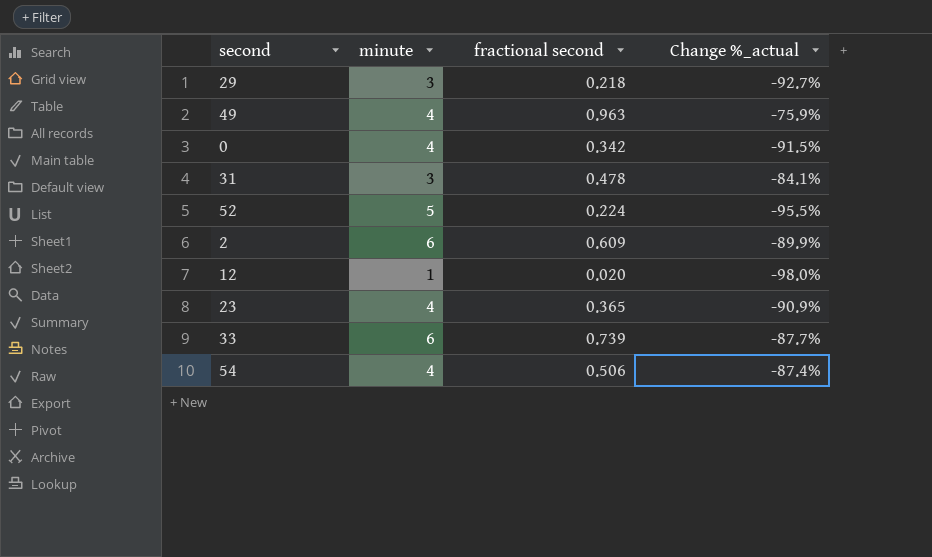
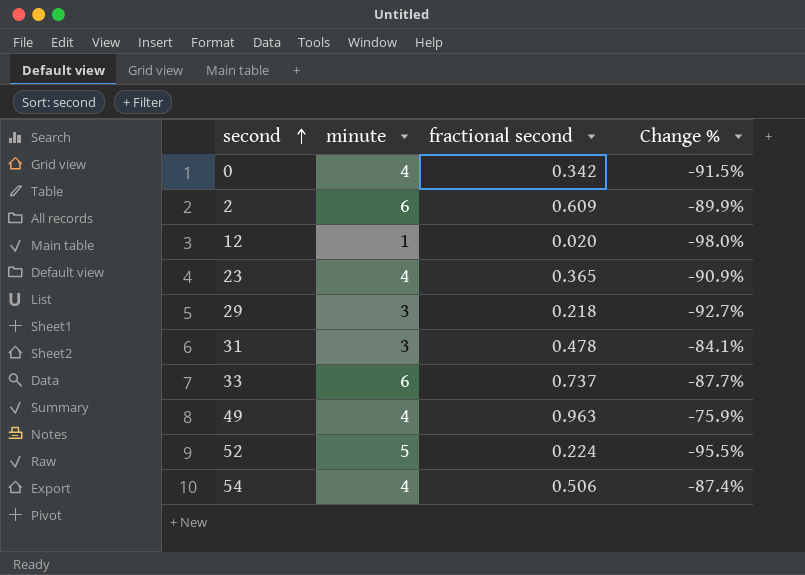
row order: none -> second ascending
column name: Change %_actual -> Change %
33 | fractional second: 0.739 -> 0.737

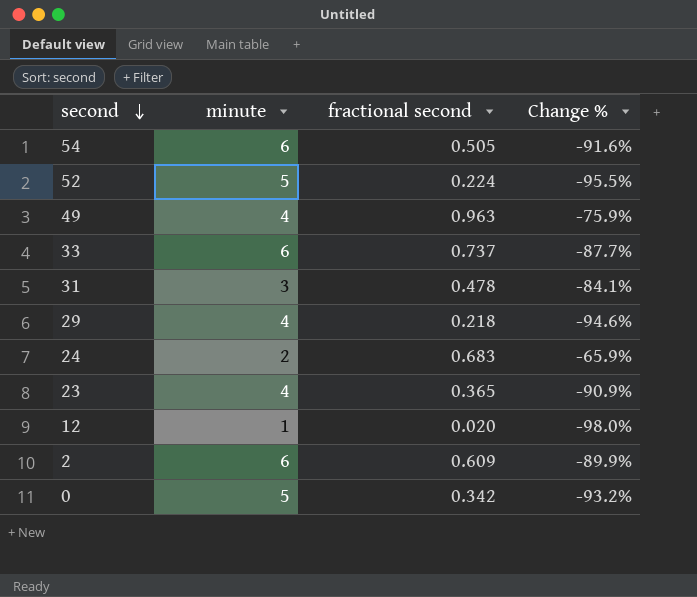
row order: second ascending -> second descending
54 | minute: 4 -> 6
54 | fractional second: 0.506 -> 0.505
54 | Change %: -87.4% -> -91.6%
29 | minute: 3 -> 4
29 | Change %: -92.7% -> -94.6%
row 24: none -> 2 | 0.683 | -65.9%
0 | minute: 4 -> 5
0 | Change %: -91.5% -> -93.2%

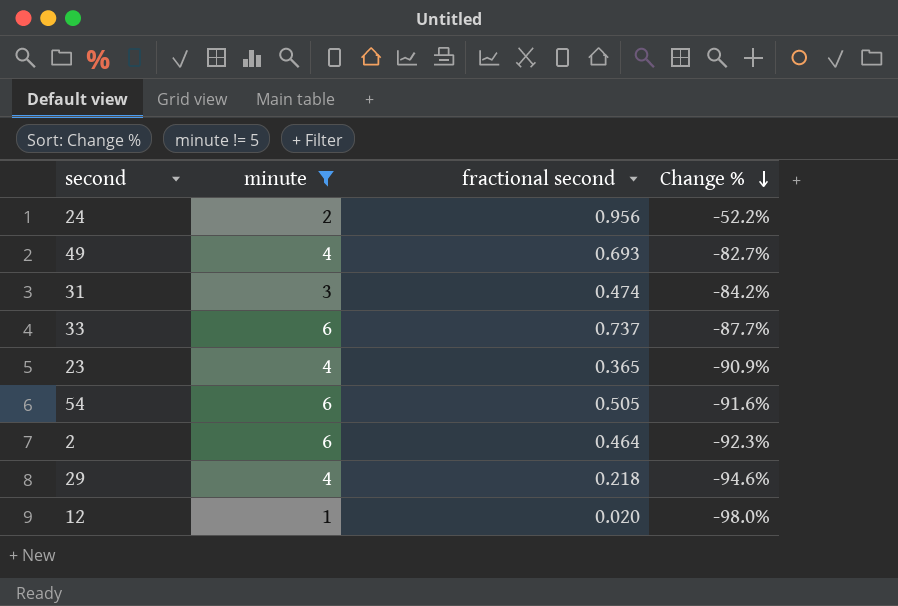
filter: none -> minute != 5
row order: second descending -> Change % descending
24 | fractional second: 0.683 -> 0.956
24 | Change %: -65.9% -> -52.2%
49 | fractional second: 0.963 -> 0.693
49 | Change %: -75.9% -> -82.7%
31 | fractional second: 0.478 -> 0.474
31 | Change %: -84.1% -> -84.2%
2 | fractional second: 0.609 -> 0.464
2 | Change %: -89.9% -> -92.3%

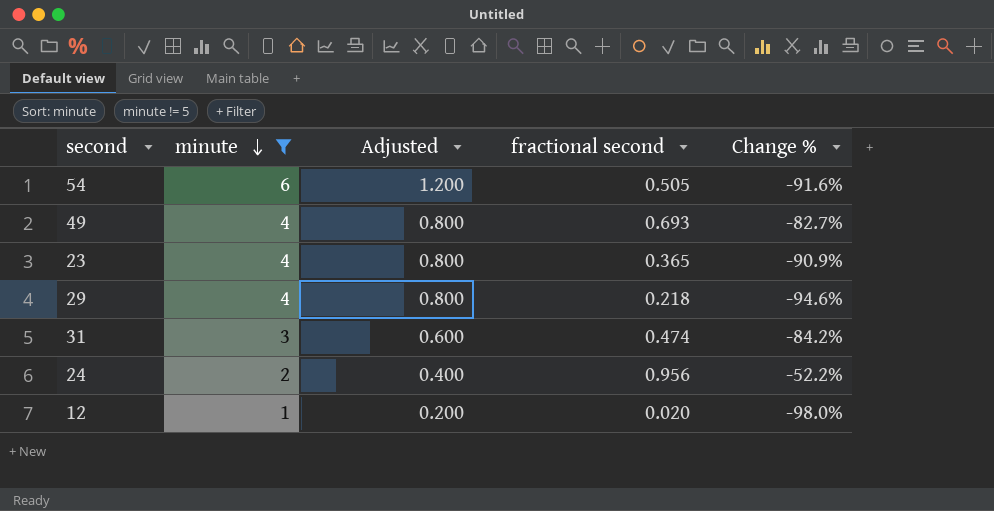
row order: Change % descending -> minute descending
column Adjusted | formula: none -> [minute] * 0.2
row 33: 6 | 0.737 | -87.7% -> none
row 2: 6 | 0.464 | -92.3% -> none

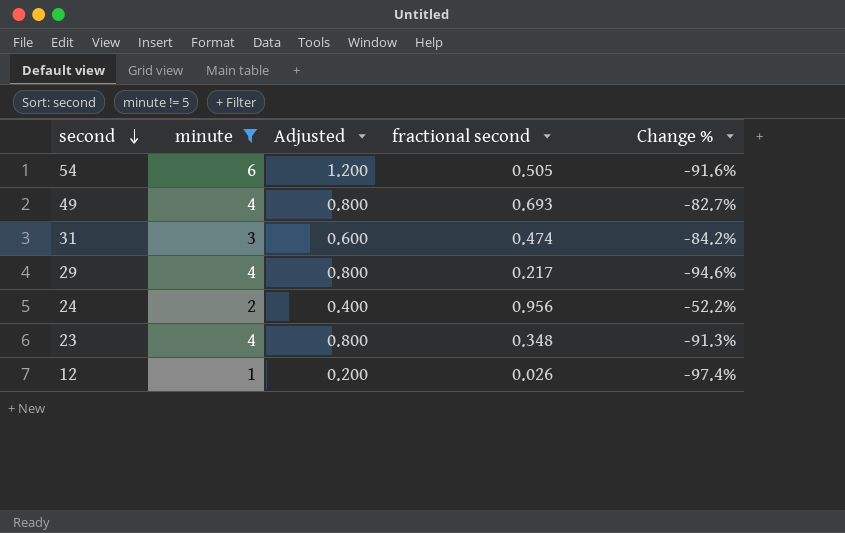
row order: minute descending -> second descending
29 | fractional second: 0.218 -> 0.217
23 | fractional second: 0.365 -> 0.348
23 | Change %: -90.9% -> -91.3%
12 | fractional second: 0.020 -> 0.026
12 | Change %: -98.0% -> -97.4%

